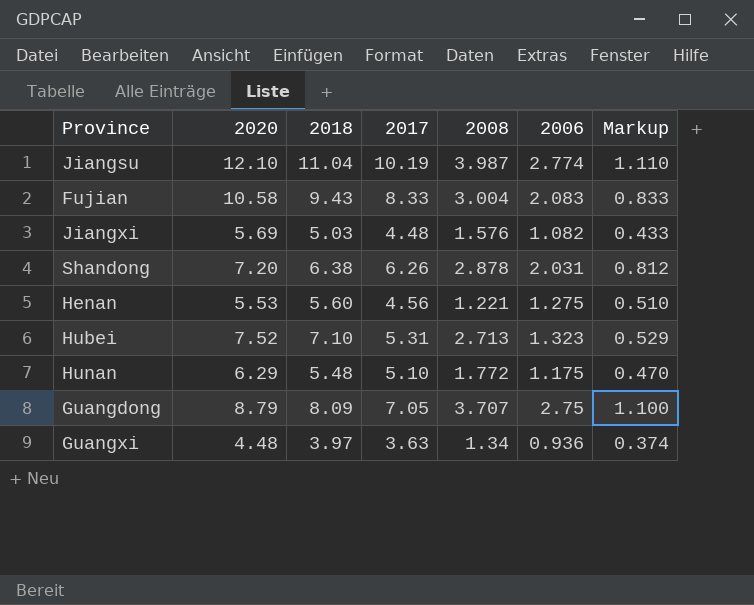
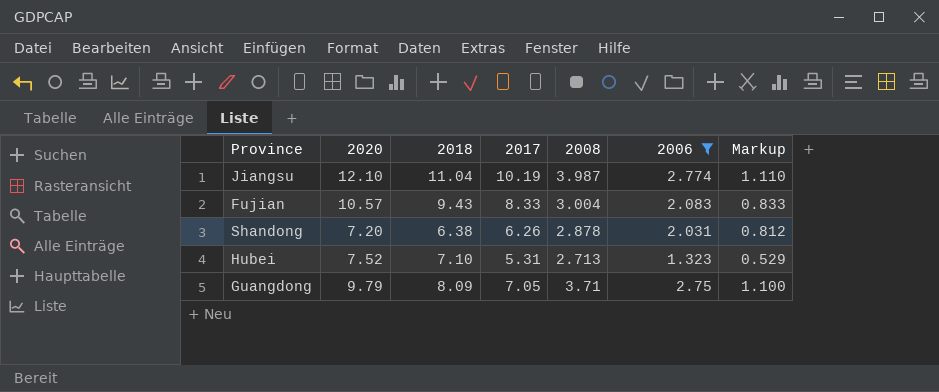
filter: none -> 2006 >= 1.323
Fujian | 2020: 10.58 -> 10.57
Guangdong | 2020: 8.79 -> 9.79
Guangdong | 2008: 3.707 -> 3.71

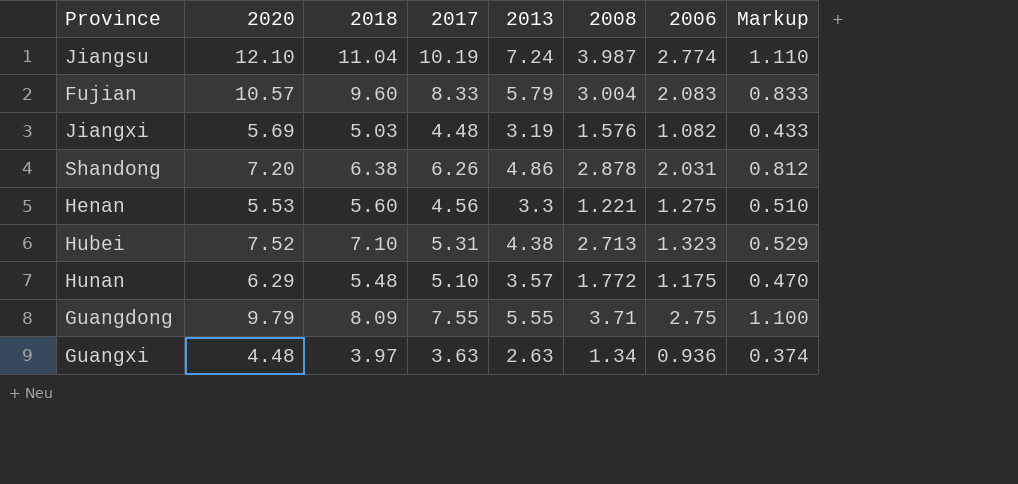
filter: 2006 >= 1.323 -> none
column 2013 | position: none -> 5
Fujian | 2018: 9.43 -> 9.60
Guangdong | 2017: 7.05 -> 7.55

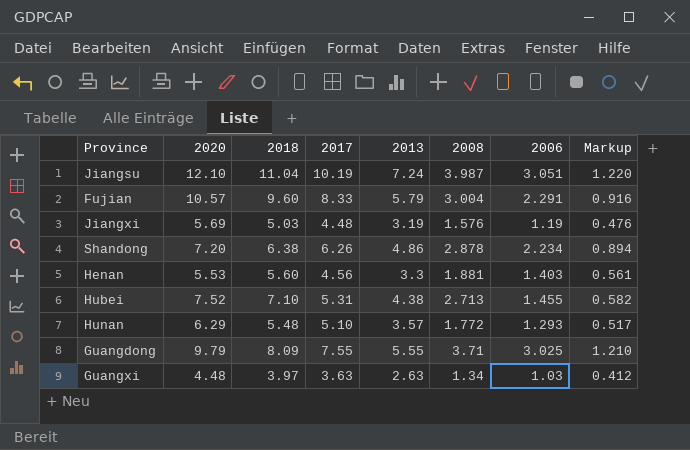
Jiangsu | 2006: 2.774 -> 3.051
Jiangsu | Markup: 1.110 -> 1.220
Fujian | 2006: 2.083 -> 2.291
Fujian | Markup: 0.833 -> 0.916
Jiangxi | 2006: 1.082 -> 1.19
Jiangxi | Markup: 0.433 -> 0.476
Shandong | 2006: 2.031 -> 2.234
Shandong | Markup: 0.812 -> 0.894
Henan | 2008: 1.221 -> 1.881
Henan | 2006: 1.275 -> 1.403
Henan | Markup: 0.510 -> 0.561
Hubei | 2006: 1.323 -> 1.455
Hubei | Markup: 0.529 -> 0.582
Hunan | 2006: 1.175 -> 1.293
Hunan | Markup: 0.470 -> 0.517
Guangdong | 2006: 2.75 -> 3.025
Guangdong | Markup: 1.100 -> 1.210
Guangxi | 2006: 0.936 -> 1.03
Guangxi | Markup: 0.374 -> 0.412

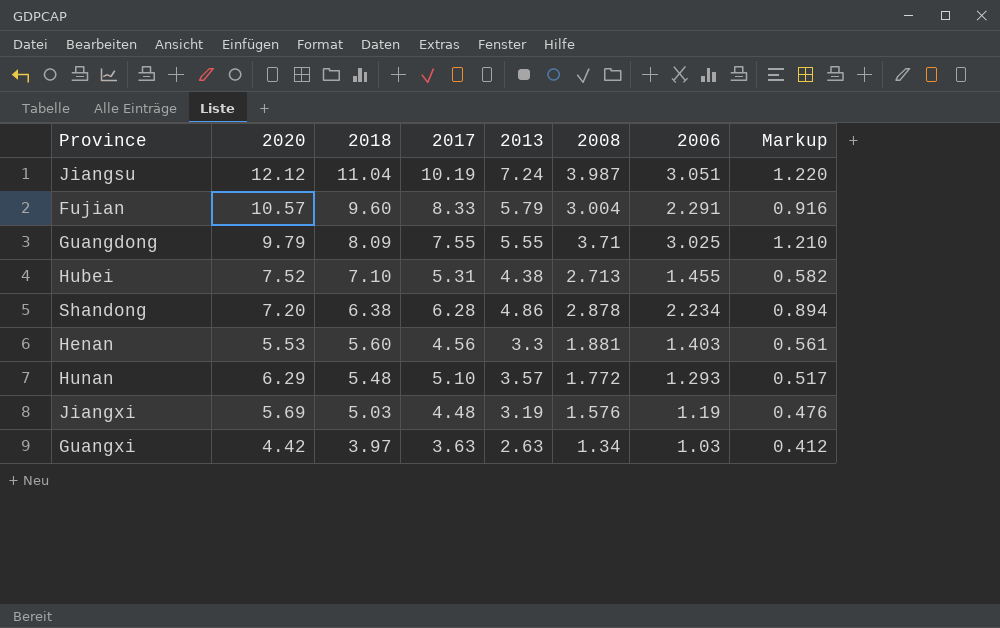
row order: none -> 2018 descending
Jiangsu | 2020: 12.10 -> 12.12
Shandong | 2017: 6.26 -> 6.28
Guangxi | 2020: 4.48 -> 4.42

